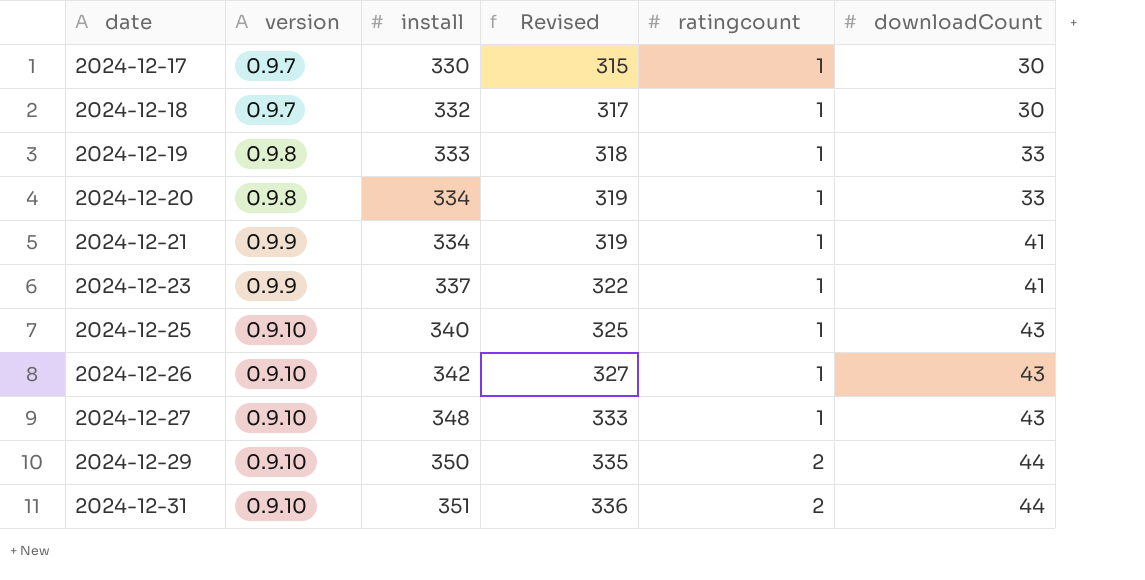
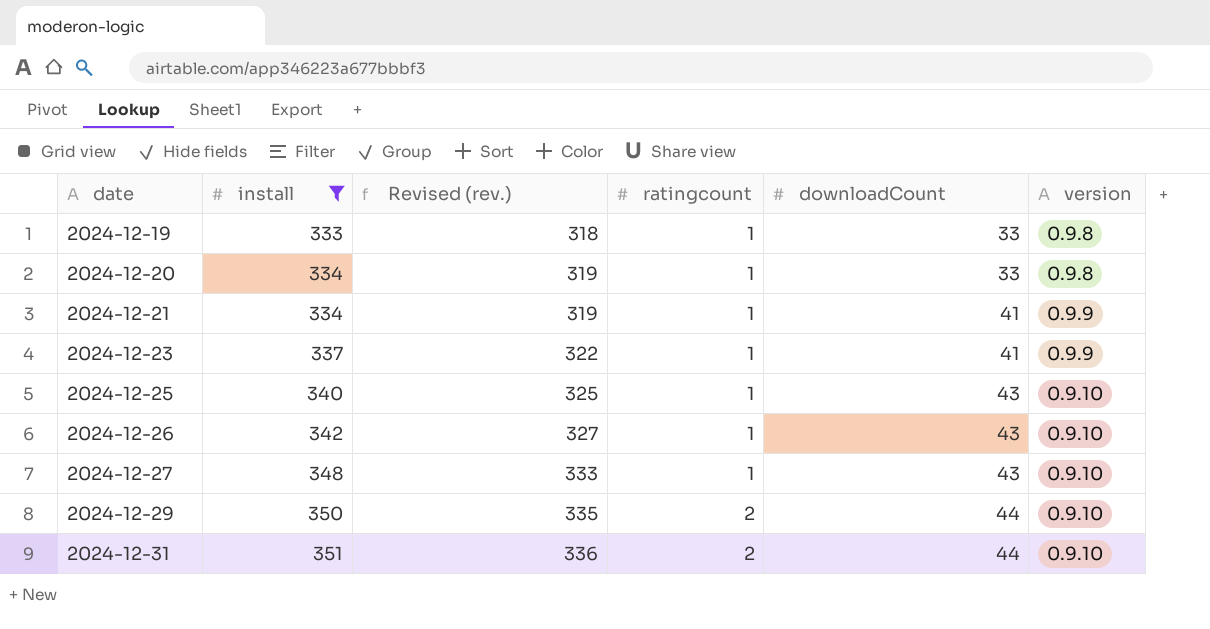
filter: none -> install >= 333
column name: Revised -> Revised (rev.)
column version | position: 2 -> 6

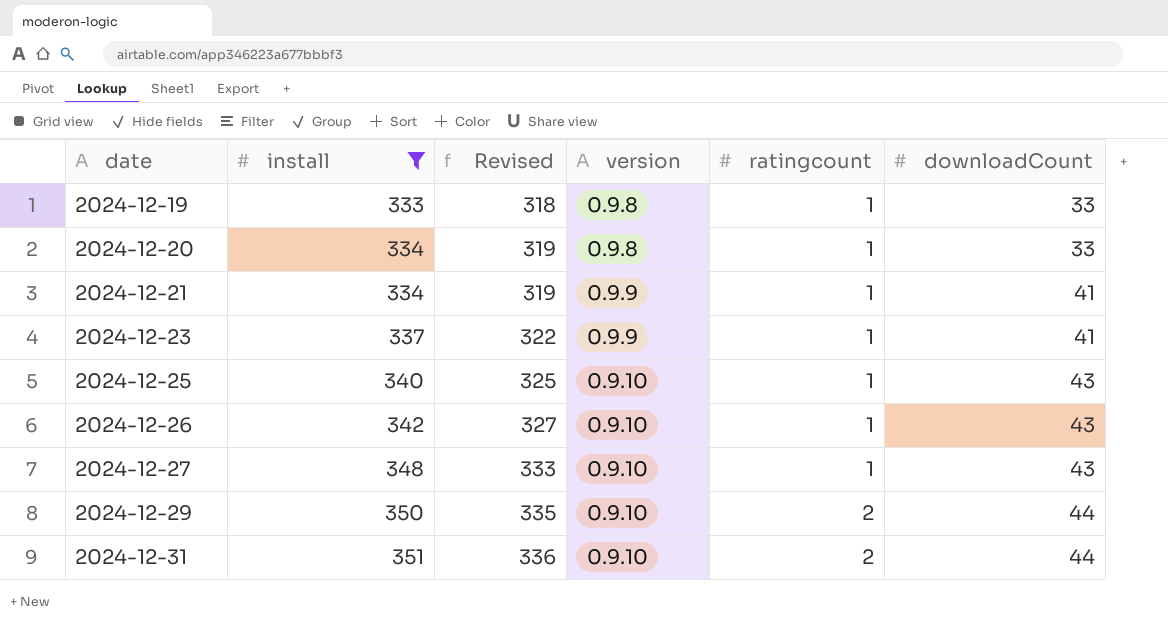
column name: Revised (rev.) -> Revised
column version | position: 6 -> 4

